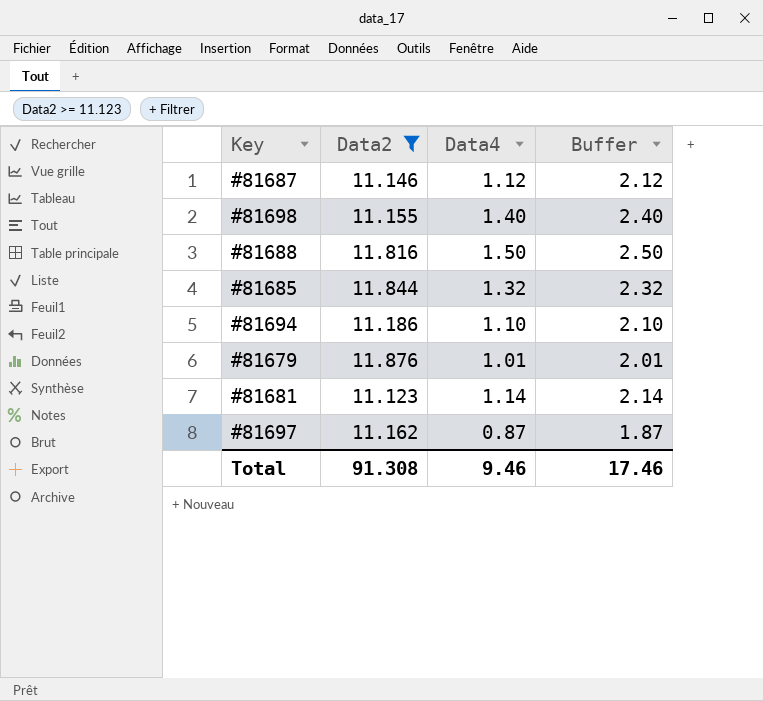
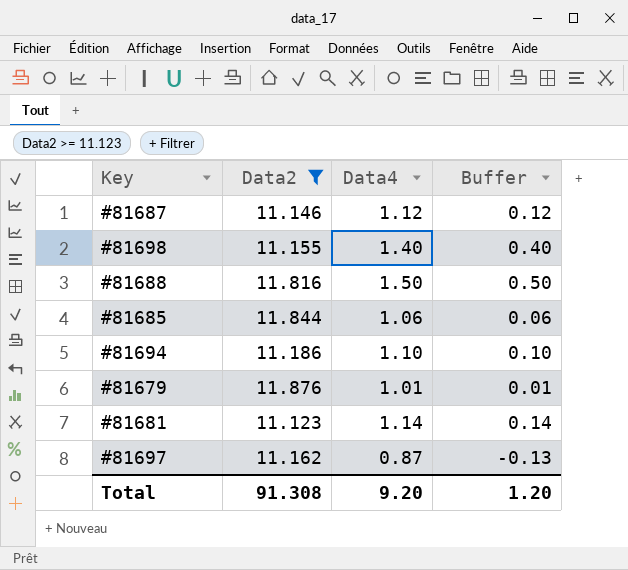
column Buffer | formula: [Data4] + 1 -> [Data4] - 1
#81685 | Data4: 1.32 -> 1.06
Total | Data4: 9.46 -> 9.20
Total | Buffer: 17.46 -> 1.20

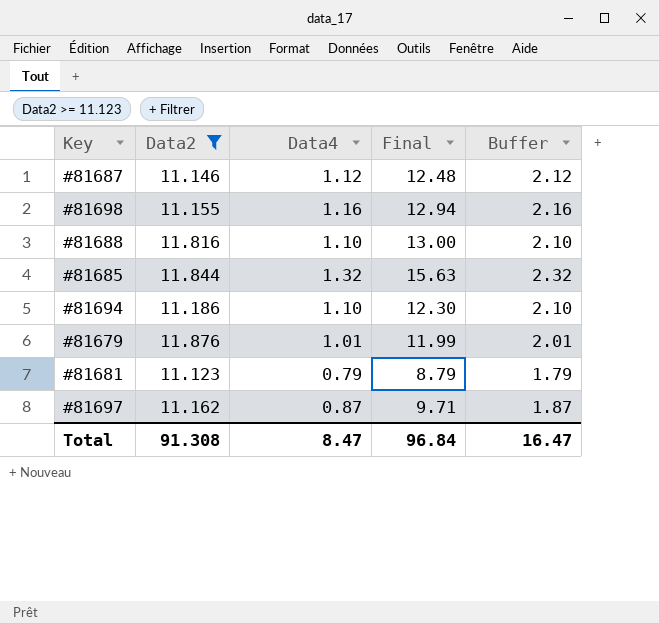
column Final | formula: none -> [Data2] * [Data4]
column Buffer | formula: [Data4] - 1 -> [Data4] + 1
#81698 | Data4: 1.40 -> 1.16
#81688 | Data4: 1.50 -> 1.10
#81685 | Data4: 1.06 -> 1.32
#81681 | Data4: 1.14 -> 0.79
Total | Data4: 9.20 -> 8.47
Total | Buffer: 1.20 -> 16.47

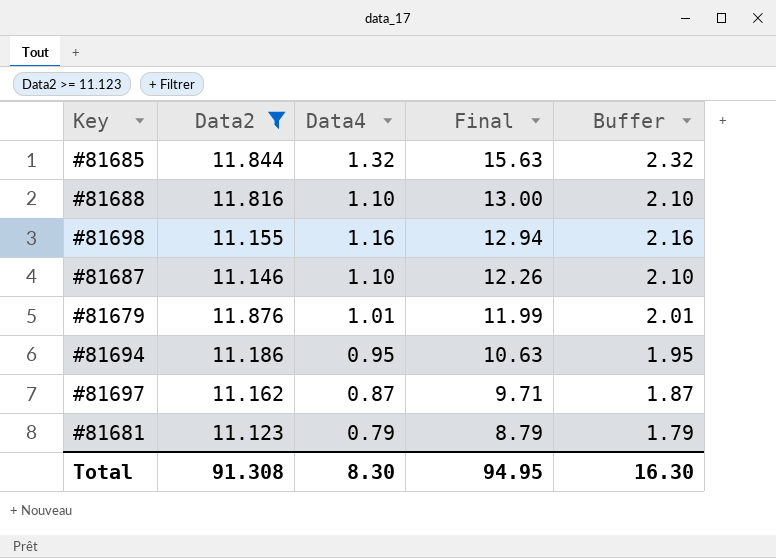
row order: none -> Final descending
#81687 | Data4: 1.12 -> 1.10
#81687 | Final: 12.48 -> 12.26
#81687 | Buffer: 2.12 -> 2.10
#81694 | Data4: 1.10 -> 0.95
#81694 | Final: 12.30 -> 10.63
#81694 | Buffer: 2.10 -> 1.95
Total | Data4: 8.47 -> 8.30
Total | Final: 96.84 -> 94.95
Total | Buffer: 16.47 -> 16.30

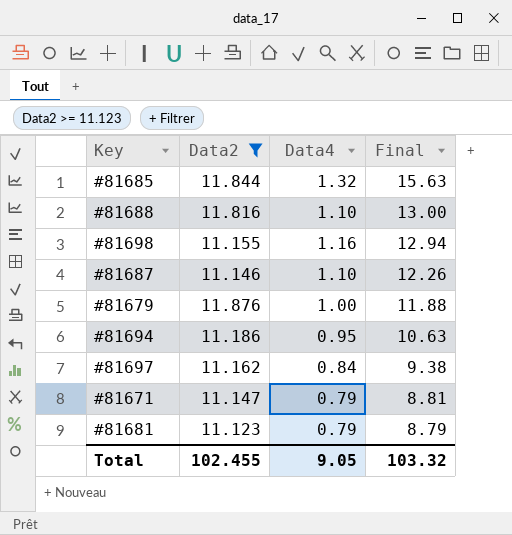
column Buffer | formula: [Data4] + 1 -> none
#81679 | Data4: 1.01 -> 1.00
#81679 | Final: 11.99 -> 11.88
#81697 | Data4: 0.87 -> 0.84
#81697 | Final: 9.71 -> 9.38
row #81671: none -> 11.147 | 0.79 | 8.81
Total | Data2: 91.308 -> 102.455
Total | Data4: 8.30 -> 9.05
Total | Final: 94.95 -> 103.32

